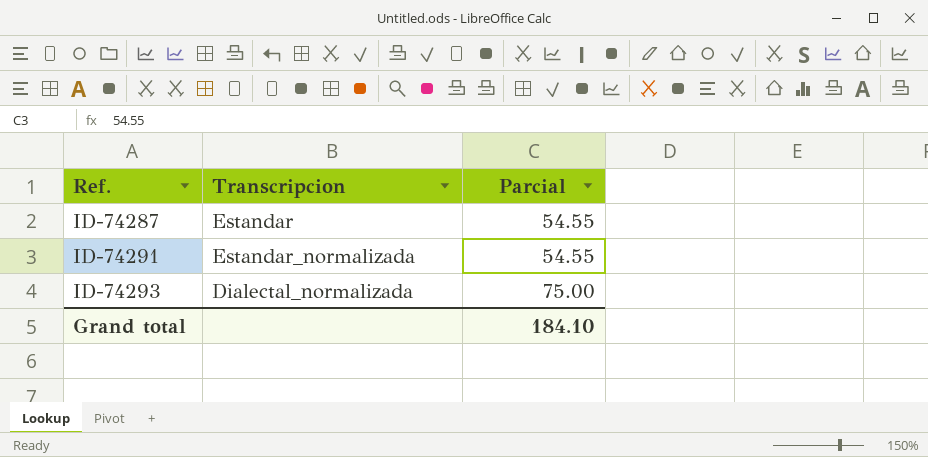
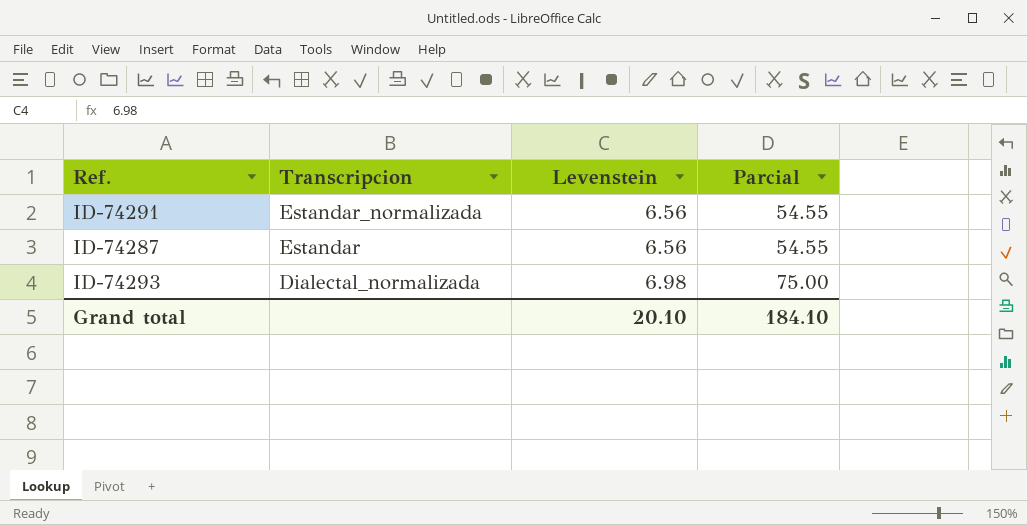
row order: Ref. ascending -> Transcripcion descending
column Levenstein | position: none -> 3

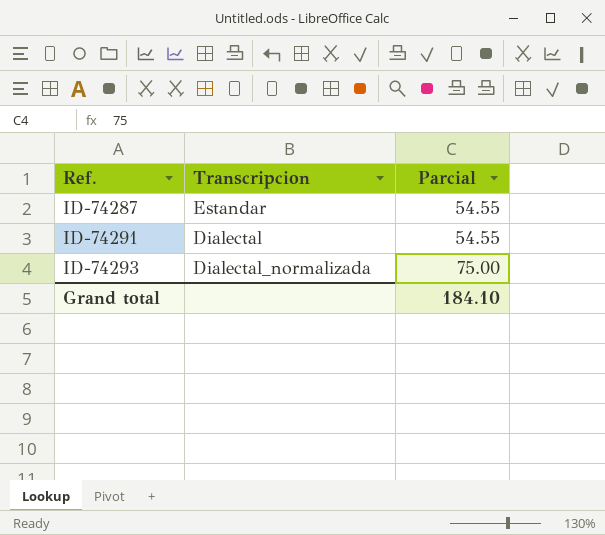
row order: Transcripcion descending -> Ref. ascending
column Levenstein | position: 3 -> none
ID-74291 | Transcripcion: Estandar_normalizada -> Dialectal

